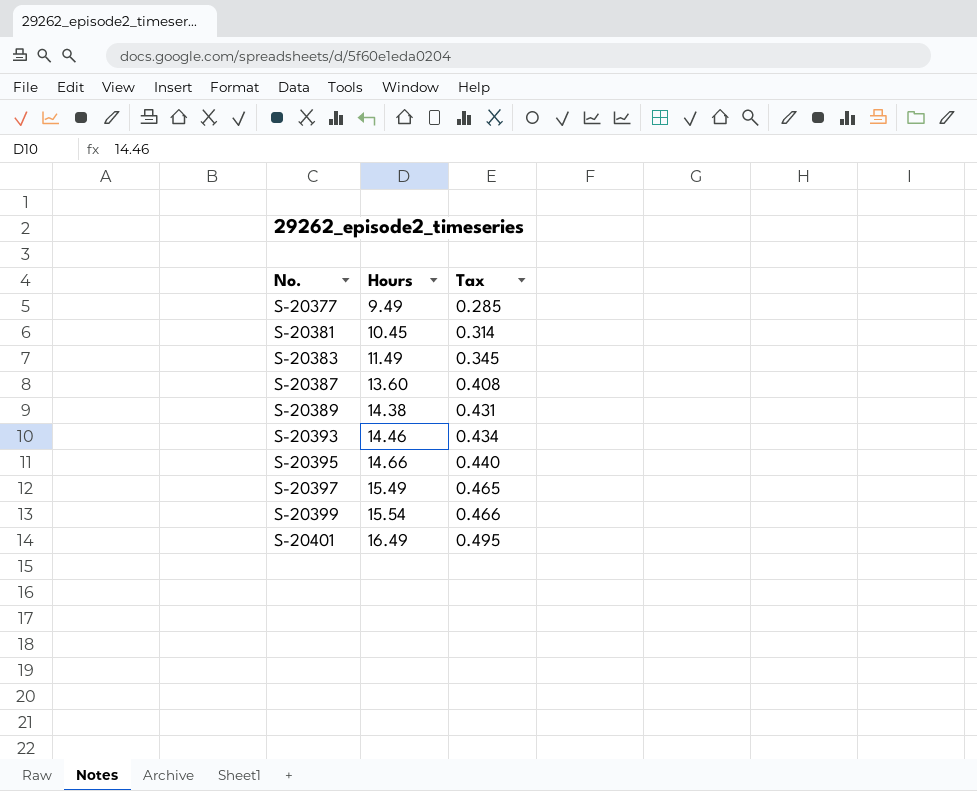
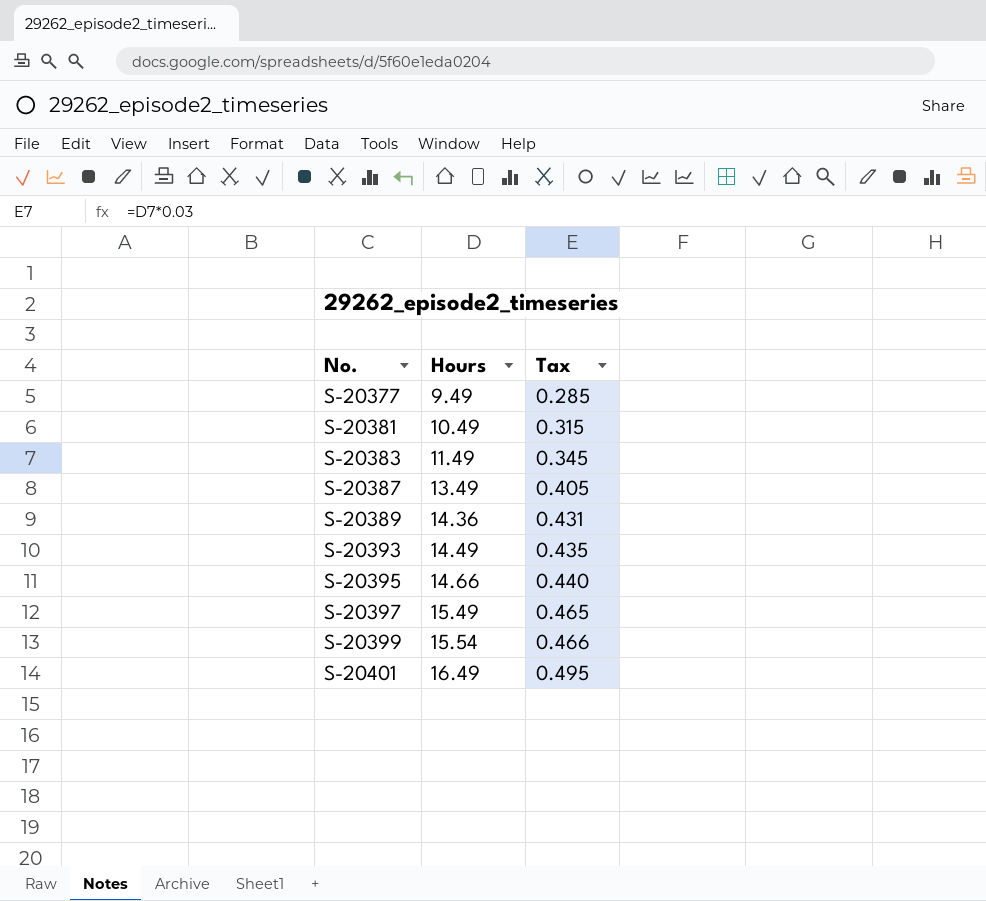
S-20381 | Hours: 10.45 -> 10.49
S-20381 | Tax: 0.314 -> 0.315
S-20387 | Hours: 13.60 -> 13.49
S-20387 | Tax: 0.408 -> 0.405
S-20389 | Hours: 14.38 -> 14.36
S-20393 | Hours: 14.46 -> 14.49
S-20393 | Tax: 0.434 -> 0.435

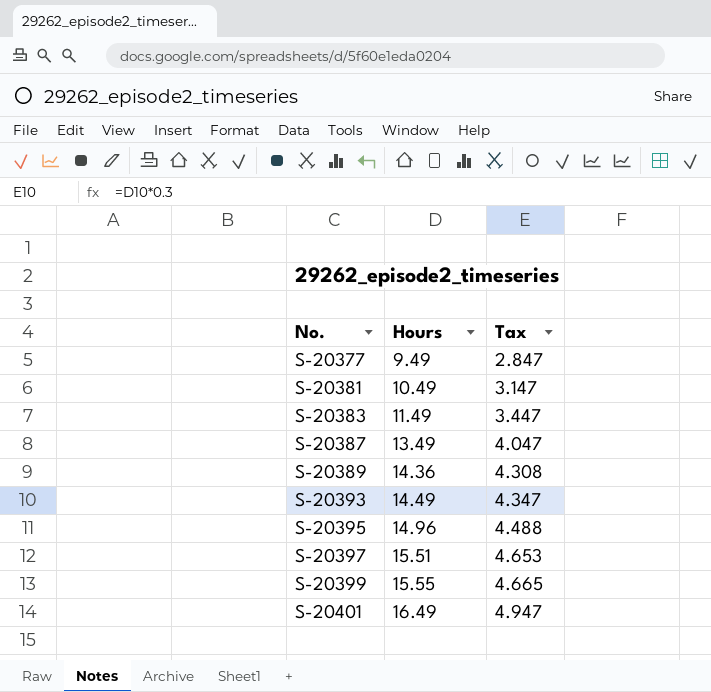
column Tax | formula: [Hours] * 0.03 -> [Hours] * 0.3
S-20395 | Hours: 14.66 -> 14.96
S-20397 | Hours: 15.49 -> 15.51
S-20399 | Hours: 15.54 -> 15.55

